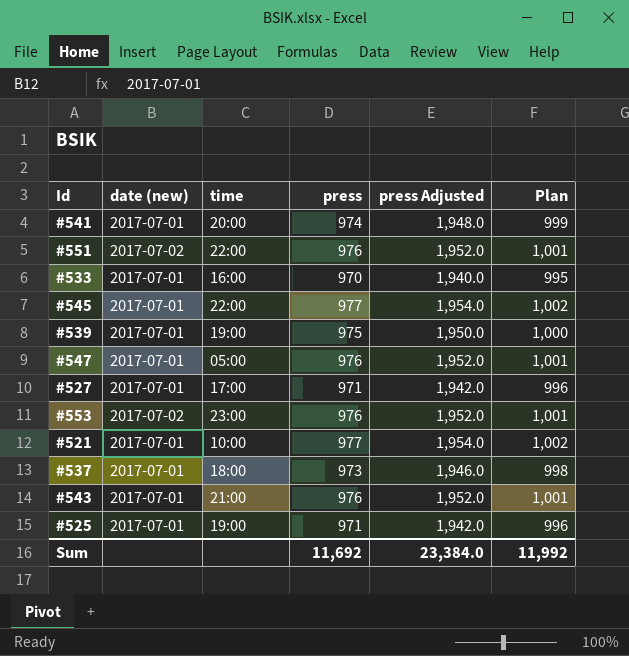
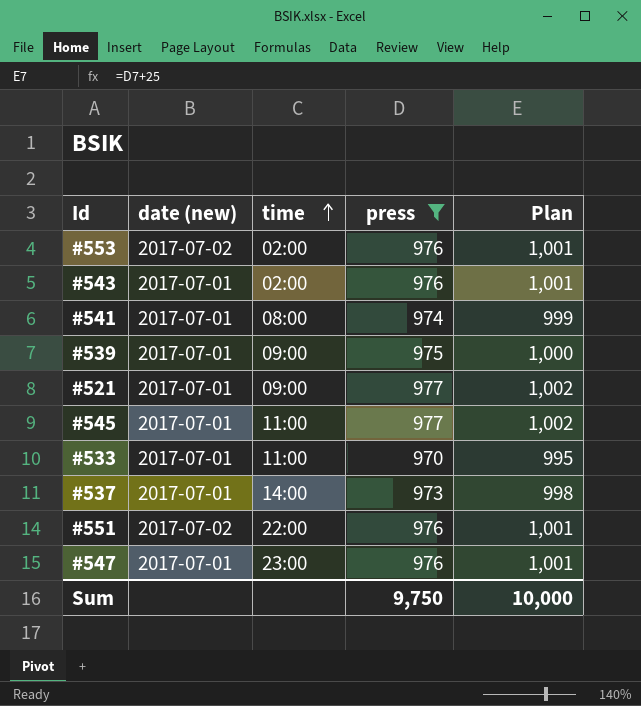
filter: none -> press != 971
row order: none -> time ascending
column press Adjusted | formula: [press] * 2 -> none
#553 | time: 23:00 -> 02:00
#543 | time: 21:00 -> 02:00
#541 | time: 20:00 -> 08:00
#539 | time: 19:00 -> 09:00
#521 | time: 10:00 -> 09:00
#545 | time: 22:00 -> 11:00
#533 | time: 16:00 -> 11:00
#537 | time: 18:00 -> 14:00
#547 | time: 05:00 -> 23:00
Sum | press: 11,692 -> 9,750
Sum | Plan: 11,992 -> 10,000

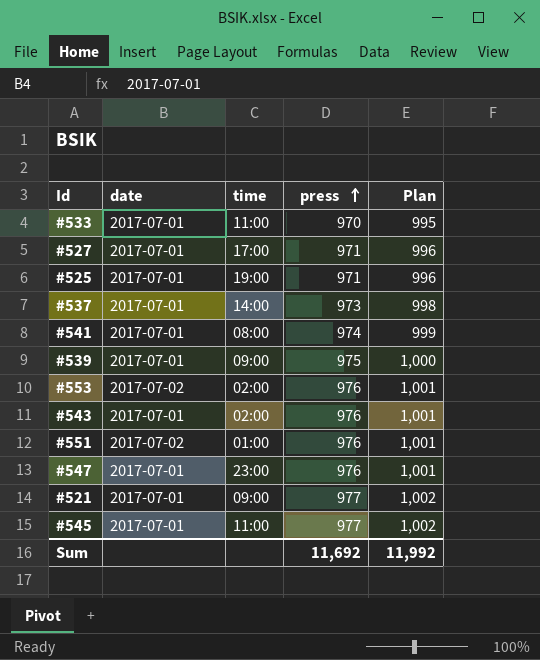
filter: press != 971 -> none
row order: time ascending -> press ascending
column name: date (new) -> date
#551 | time: 22:00 -> 01:00
Sum | press: 9,750 -> 11,692
Sum | Plan: 10,000 -> 11,992

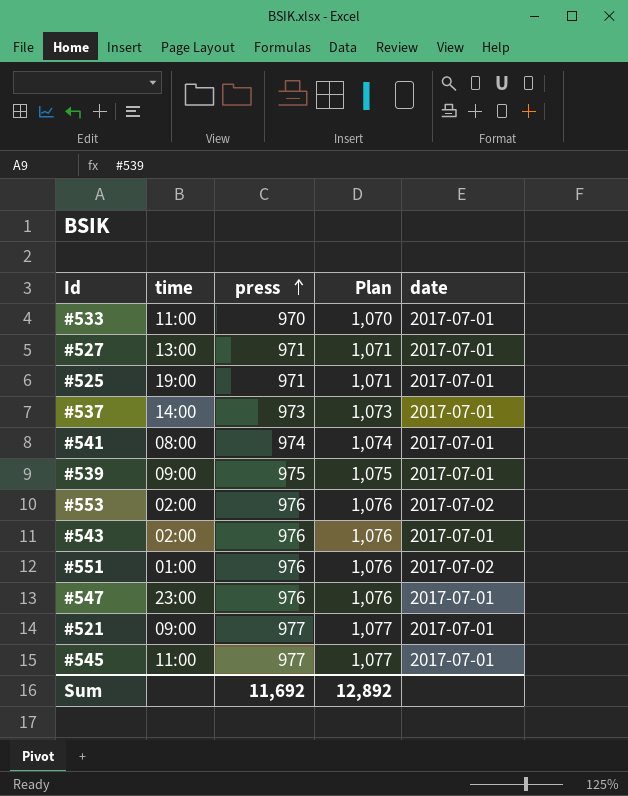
column Plan | formula: [press] + 25 -> [press] + 100
column date | position: 2 -> 5
#527 | time: 17:00 -> 13:00
Sum | Plan: 11,992 -> 12,892

